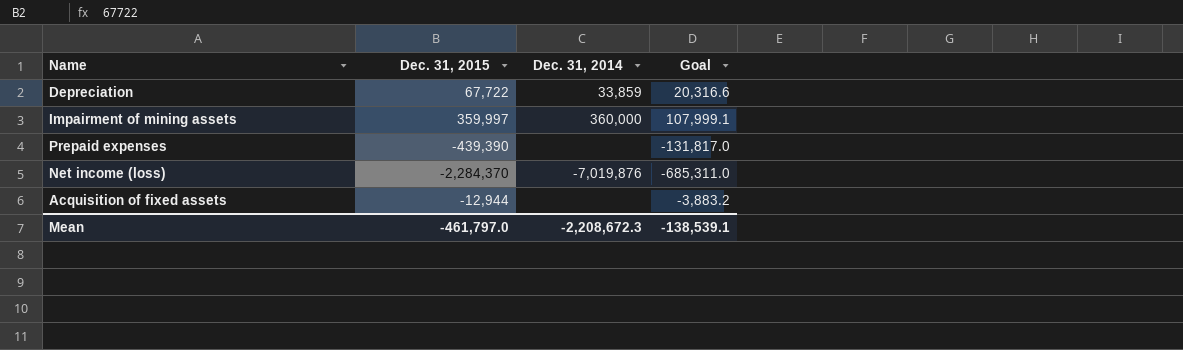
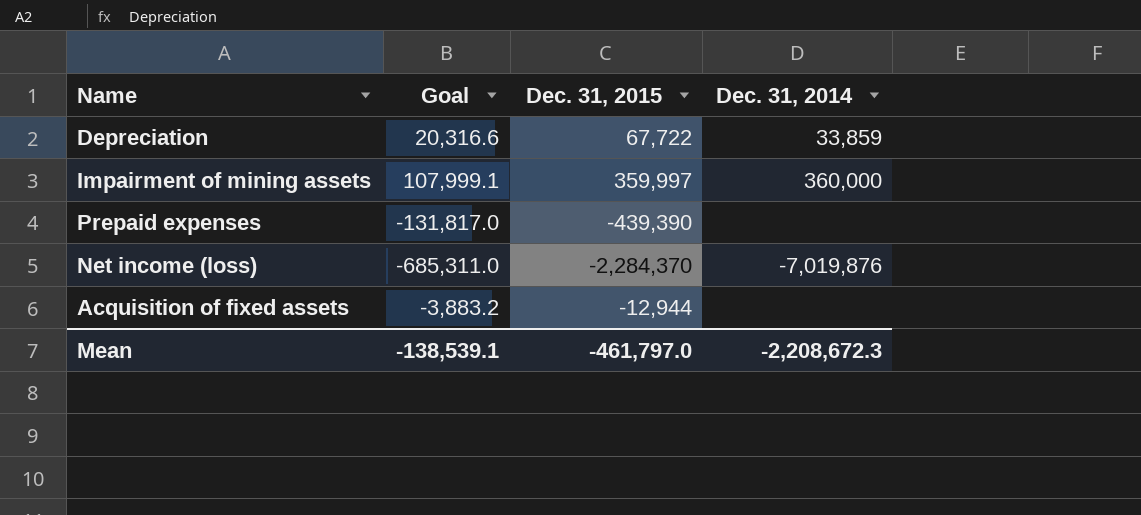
column Goal | position: 4 -> 2

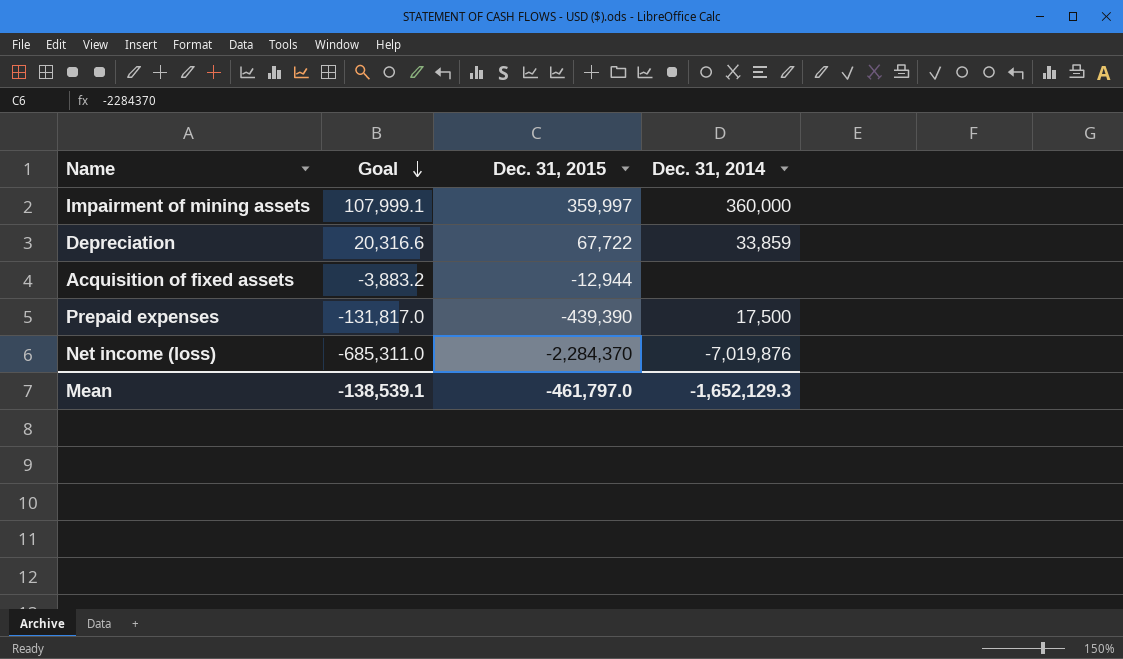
row order: none -> Goal descending
Prepaid expenses | Dec. 31, 2014: none -> 17,500
Mean | Dec. 31, 2014: -2,208,672.3 -> -1,652,129.3

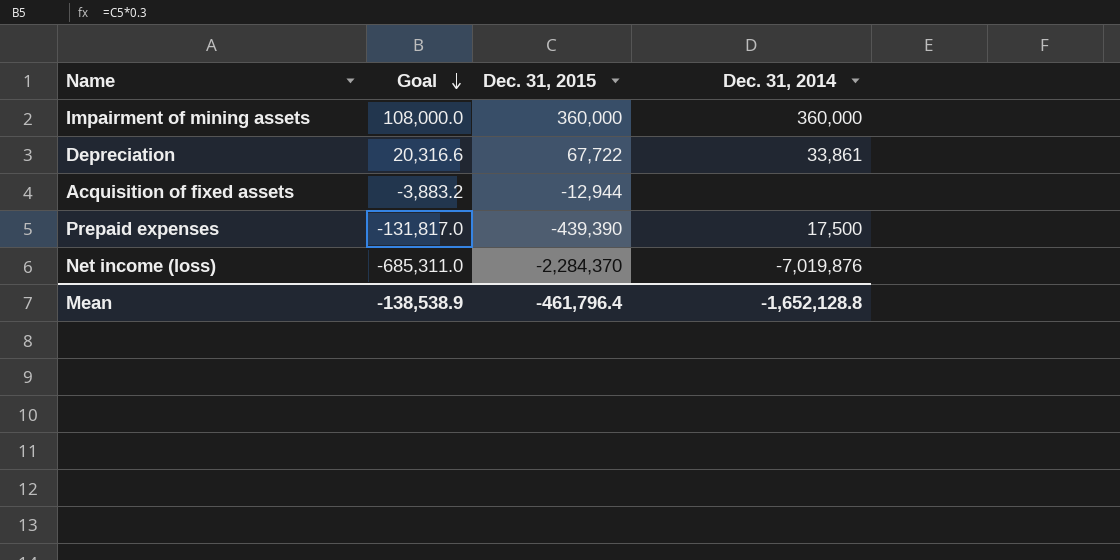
Impairment of mining assets | Goal: 107,999.1 -> 108,000.0
Impairment of mining assets | Dec. 31, 2015: 359,997 -> 360,000
Depreciation | Dec. 31, 2014: 33,859 -> 33,861
Mean | Goal: -138,539.1 -> -138,538.9
Mean | Dec. 31, 2015: -461,797.0 -> -461,796.4
Mean | Dec. 31, 2014: -1,652,129.3 -> -1,652,128.8

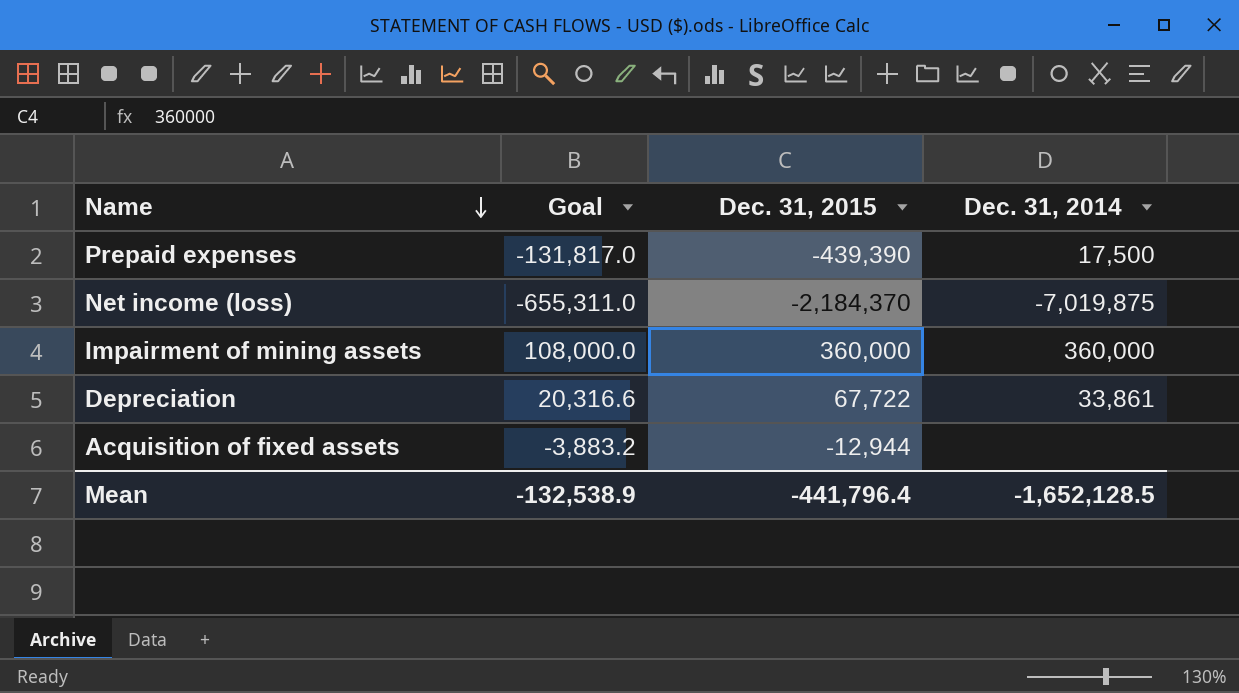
row order: Goal descending -> Name descending
Net income (loss) | Goal: -685,311.0 -> -655,311.0
Net income (loss) | Dec. 31, 2015: -2,284,370 -> -2,184,370
Net income (loss) | Dec. 31, 2014: -7,019,876 -> -7,019,875
Mean | Goal: -138,538.9 -> -132,538.9
Mean | Dec. 31, 2015: -461,796.4 -> -441,796.4
Mean | Dec. 31, 2014: -1,652,128.8 -> -1,652,128.5

